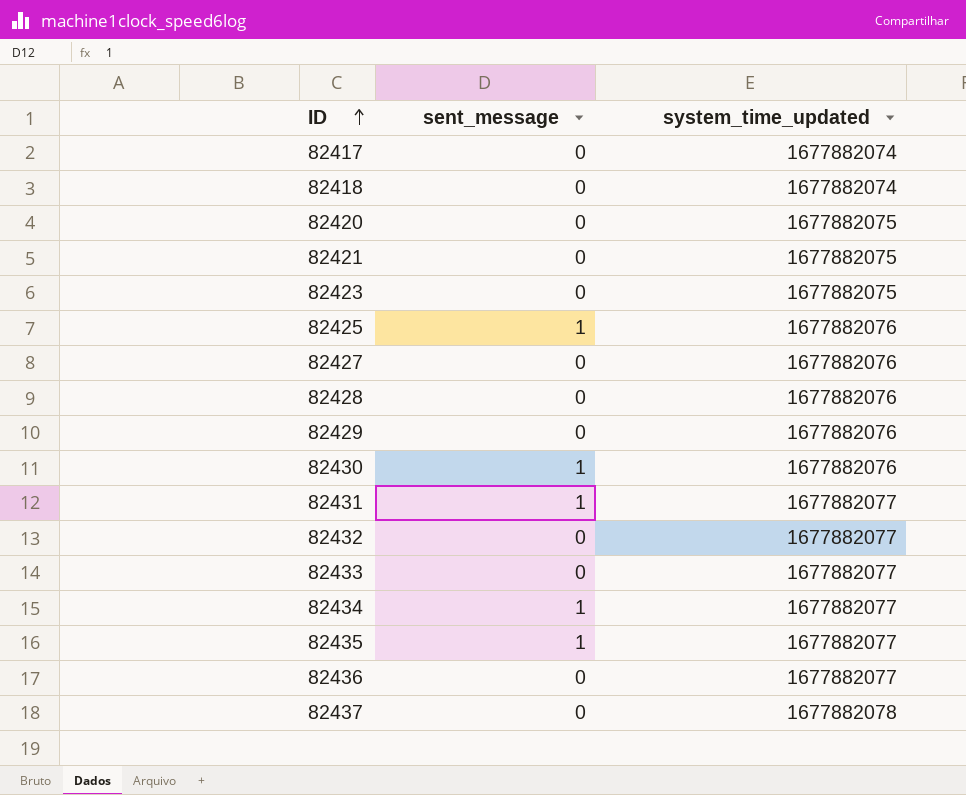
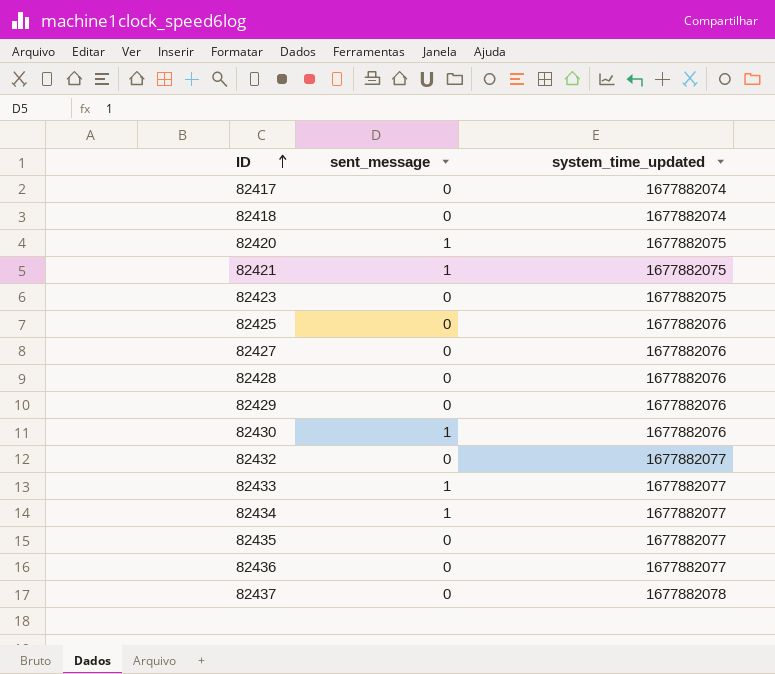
row 82431: 1 | 1677882077 -> none
82420 | sent_message: 0 -> 1
82421 | sent_message: 0 -> 1
82425 | sent_message: 1 -> 0
82433 | sent_message: 0 -> 1
82435 | sent_message: 1 -> 0

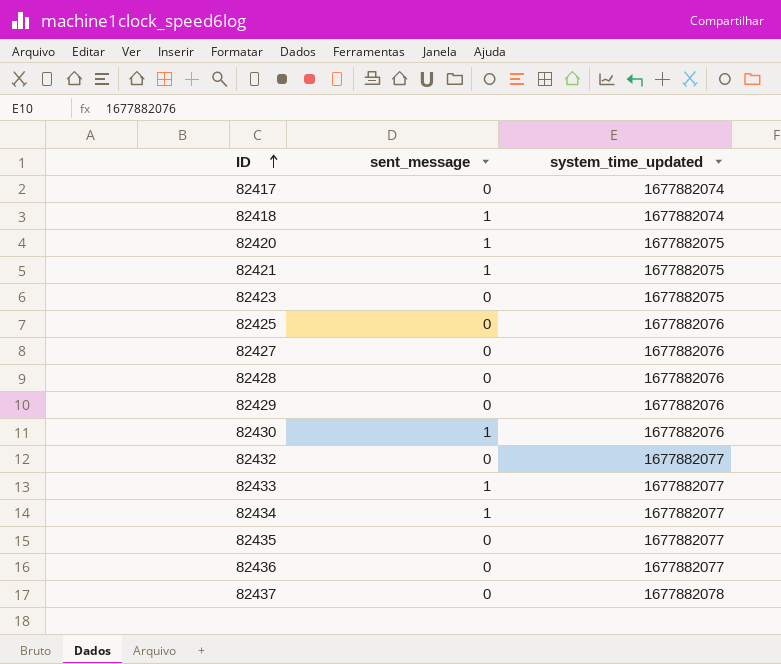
82418 | sent_message: 0 -> 1

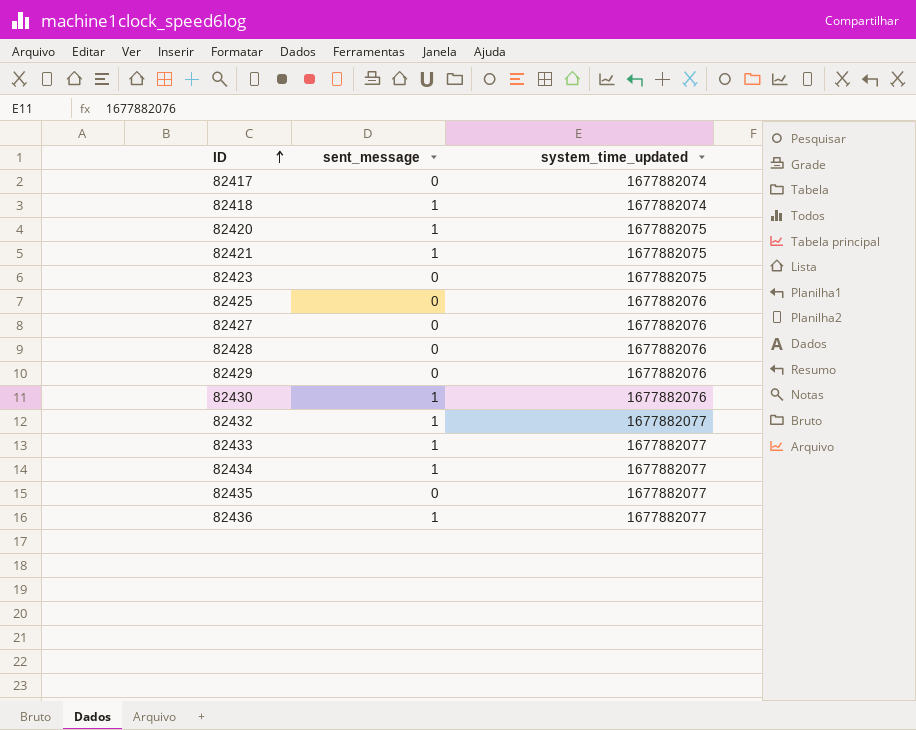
row 82437: 0 | 1677882078 -> none
82432 | sent_message: 0 -> 1
82436 | sent_message: 0 -> 1

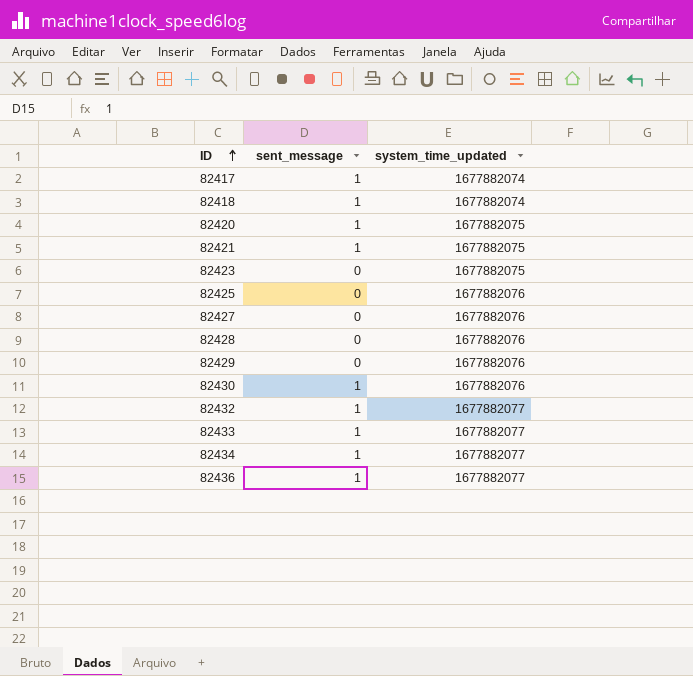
row 82435: 0 | 1677882077 -> none
82417 | sent_message: 0 -> 1

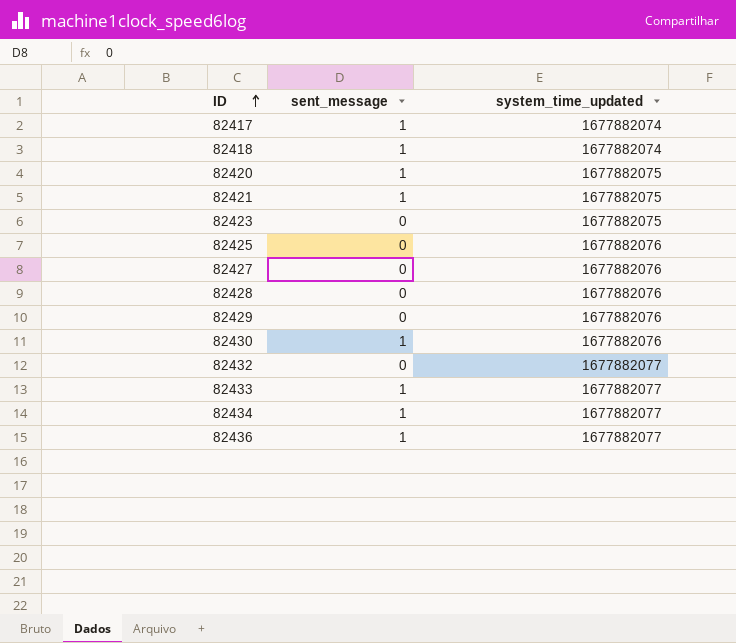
82432 | sent_message: 1 -> 0

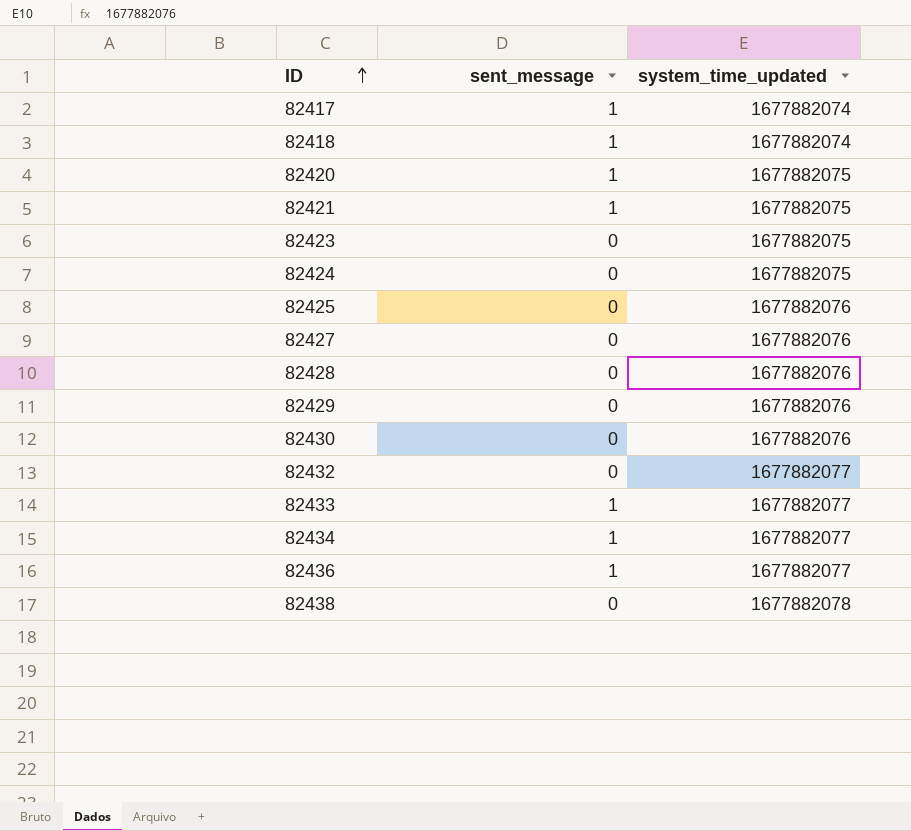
row 82424: none -> 0 | 1677882075
82430 | sent_message: 1 -> 0
row 82438: none -> 0 | 1677882078

